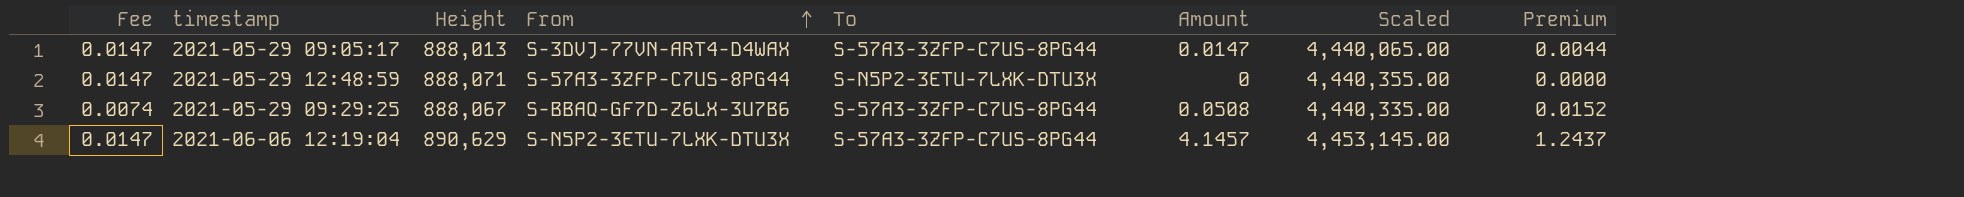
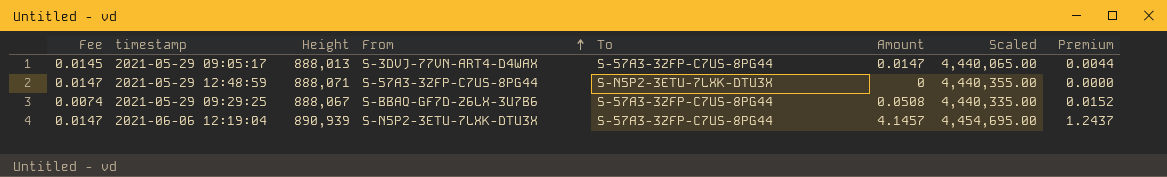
2021-05-29 09:05:17 | Fee: 0.0147 -> 0.0145
2021-06-06 12:19:04 | Height: 890,629 -> 890,939
2021-06-06 12:19:04 | Scaled: 4,453,145.00 -> 4,454,695.00

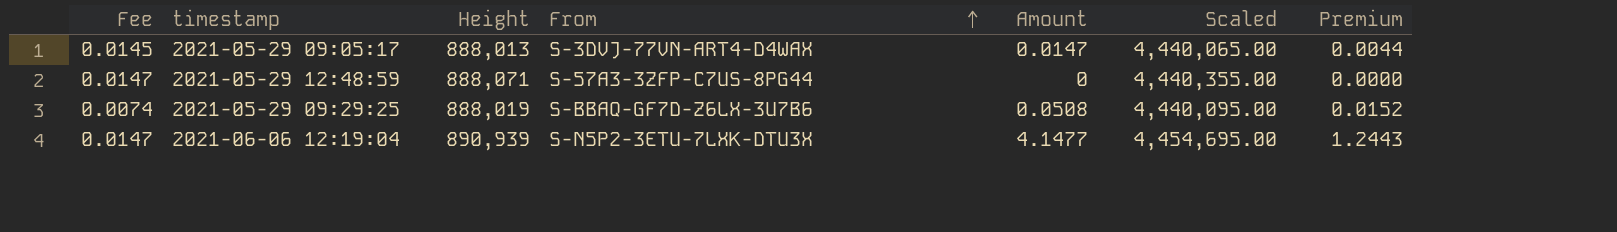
column To | position: 5 -> none
2021-05-29 09:29:25 | Height: 888,067 -> 888,019
2021-05-29 09:29:25 | Scaled: 4,440,335.00 -> 4,440,095.00
2021-06-06 12:19:04 | Amount: 4.1457 -> 4.1477
2021-06-06 12:19:04 | Premium: 1.2437 -> 1.2443

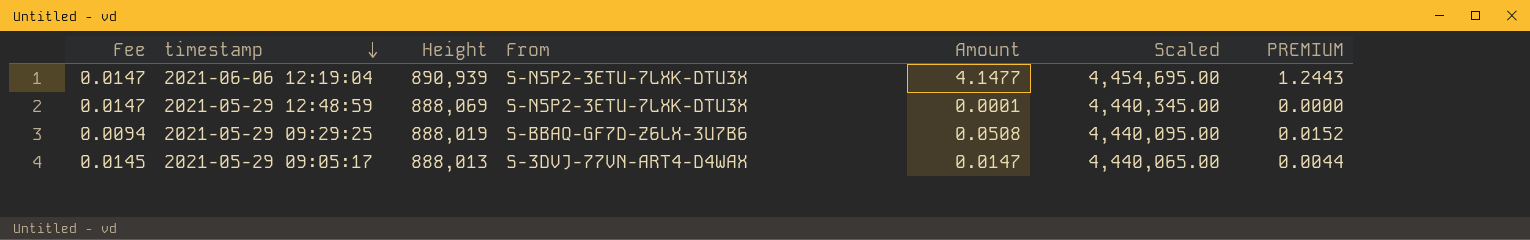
row order: From ascending -> timestamp descending
column name: Premium -> PREMIUM
2021-05-29 12:48:59 | Height: 888,071 -> 888,069
2021-05-29 12:48:59 | From: S-57A3-3ZFP-C7US-8PG44 -> S-N5P2-3ETU-7LXK-DTU3X
2021-05-29 12:48:59 | Amount: 0 -> 0.0001
2021-05-29 12:48:59 | Scaled: 4,440,355.00 -> 4,440,345.00
2021-05-29 09:29:25 | Fee: 0.0074 -> 0.0094

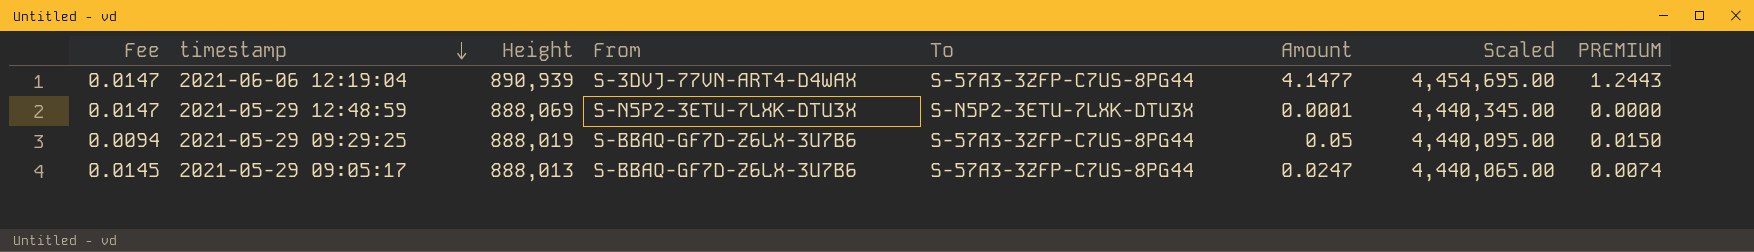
column To | position: none -> 5
2021-06-06 12:19:04 | From: S-N5P2-3ETU-7LXK-DTU3X -> S-3DVJ-77VN-ART4-D4WAX
2021-05-29 09:29:25 | Amount: 0.0508 -> 0.05
2021-05-29 09:29:25 | PREMIUM: 0.0152 -> 0.0150
2021-05-29 09:05:17 | From: S-3DVJ-77VN-ART4-D4WAX -> S-BBAQ-GF7D-Z6LX-3U7B6
2021-05-29 09:05:17 | Amount: 0.0147 -> 0.0247
2021-05-29 09:05:17 | PREMIUM: 0.0044 -> 0.0074

